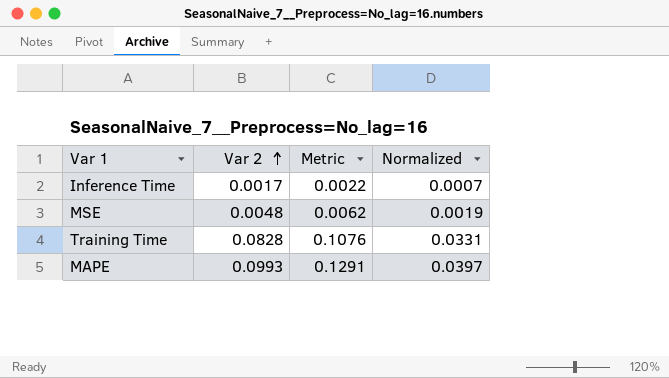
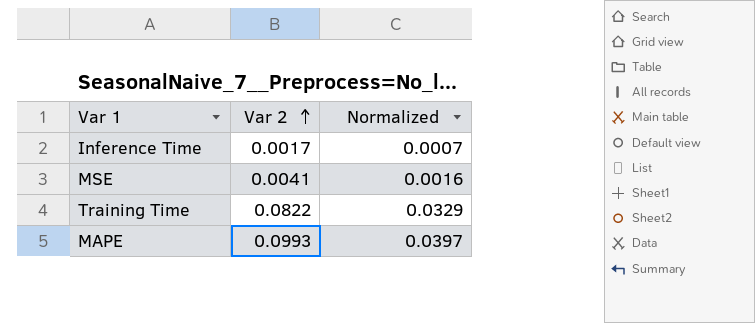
column Metric | formula: [Var 2] * 1.3 -> none
MSE | Var 2: 0.0048 -> 0.0041
MSE | Normalized: 0.0019 -> 0.0016
Training Time | Var 2: 0.0828 -> 0.0822
Training Time | Normalized: 0.0331 -> 0.0329

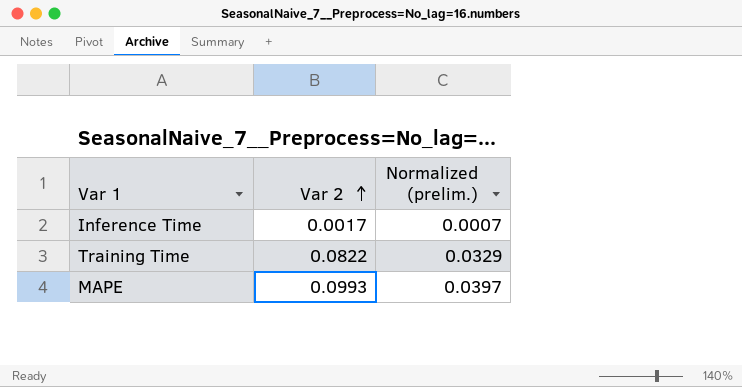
column name: Normalized -> Normalized (prelim.)
row MSE: 0.0041 | 0.0016 -> none

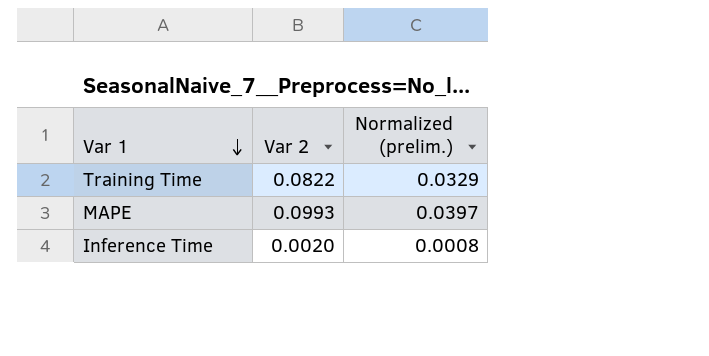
row order: Var 2 ascending -> Var 1 descending
Inference Time | Var 2: 0.0017 -> 0.0020
Inference Time | Normalized (prelim.): 0.0007 -> 0.0008

